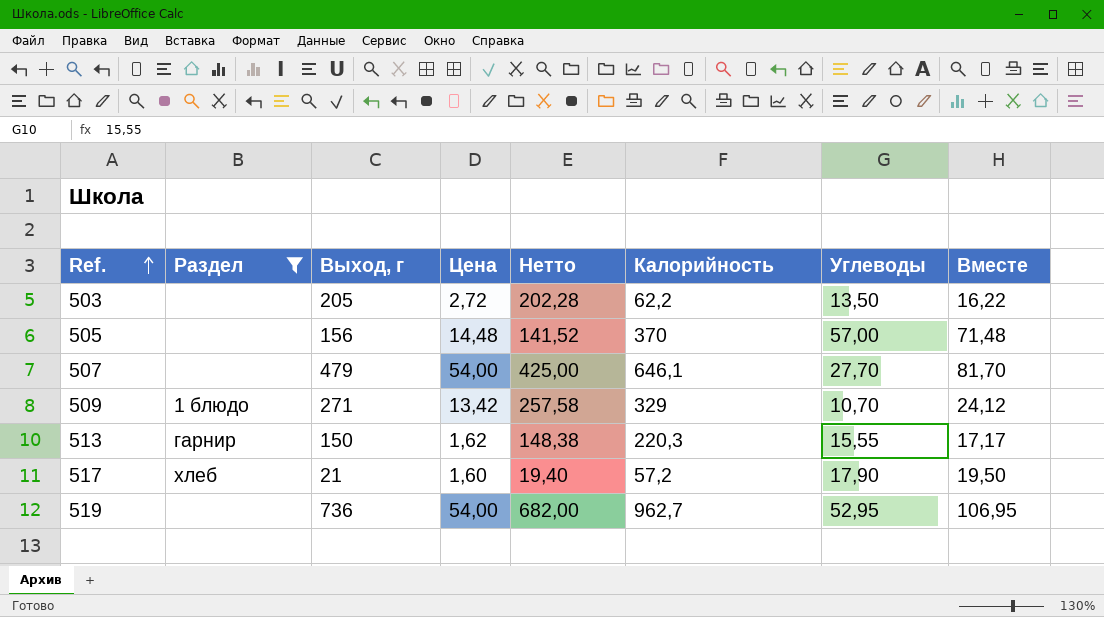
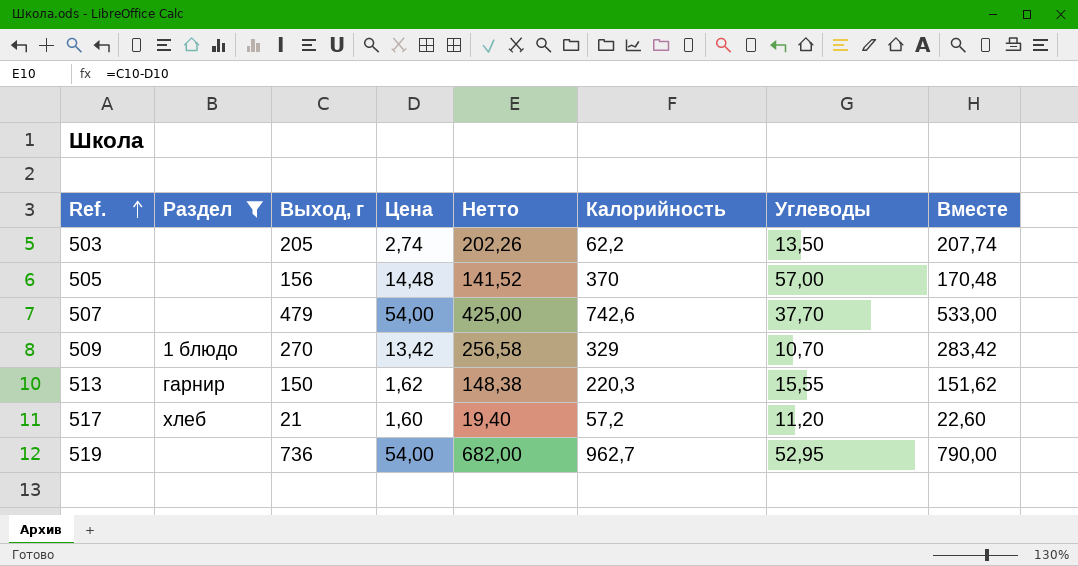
column Вместе | formula: [Цена] + [Углеводы] -> [Выход, г] + [Цена]
503 | Цена: 2,72 -> 2,74
503 | Нетто: 202,28 -> 202,26
507 | Калорийность: 646,1 -> 742,6
507 | Углеводы: 27,70 -> 37,70
509 | Выход, г: 271 -> 270
509 | Нетто: 257,58 -> 256,58
517 | Углеводы: 17,90 -> 11,20

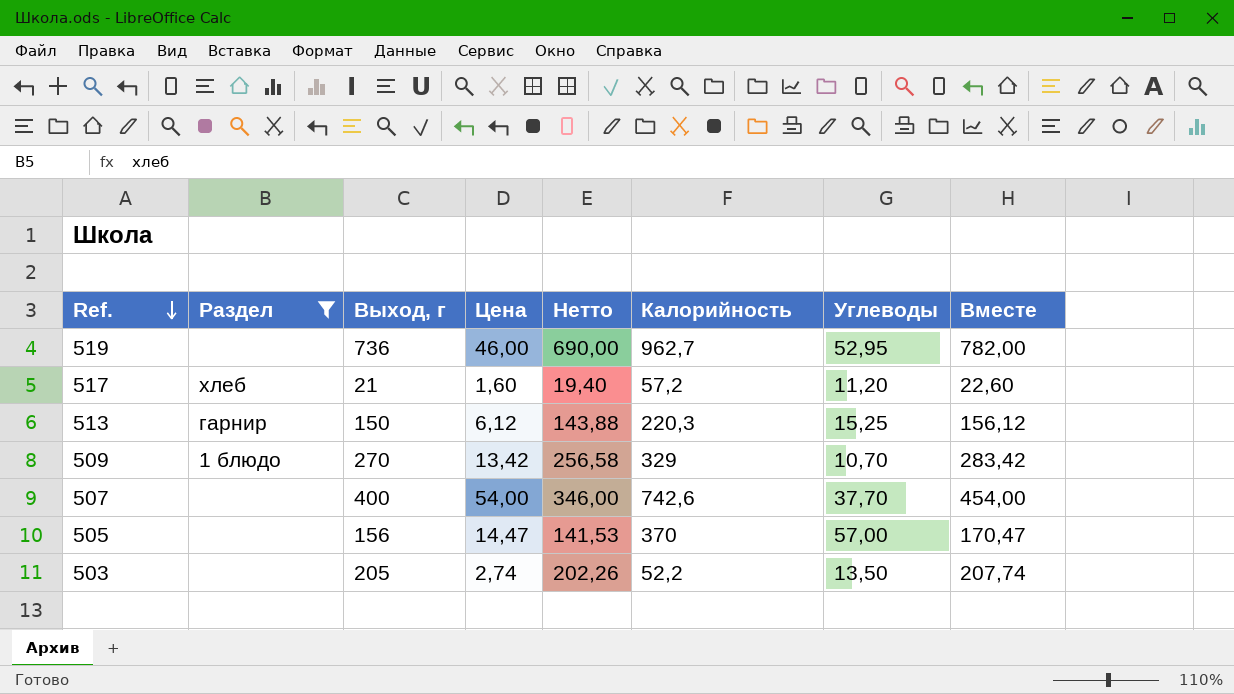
row order: Ref. ascending -> Ref. descending
519 | Цена: 54,00 -> 46,00
519 | Нетто: 682,00 -> 690,00
519 | Вместе: 790,00 -> 782,00
513 | Цена: 1,62 -> 6,12
513 | Нетто: 148,38 -> 143,88
513 | Углеводы: 15,55 -> 15,25
513 | Вместе: 151,62 -> 156,12
507 | Выход, г: 479 -> 400
507 | Нетто: 425,00 -> 346,00
507 | Вместе: 533,00 -> 454,00
505 | Цена: 14,48 -> 14,47
505 | Нетто: 141,52 -> 141,53
505 | Вместе: 170,48 -> 170,47
503 | Калорийность: 62,2 -> 52,2

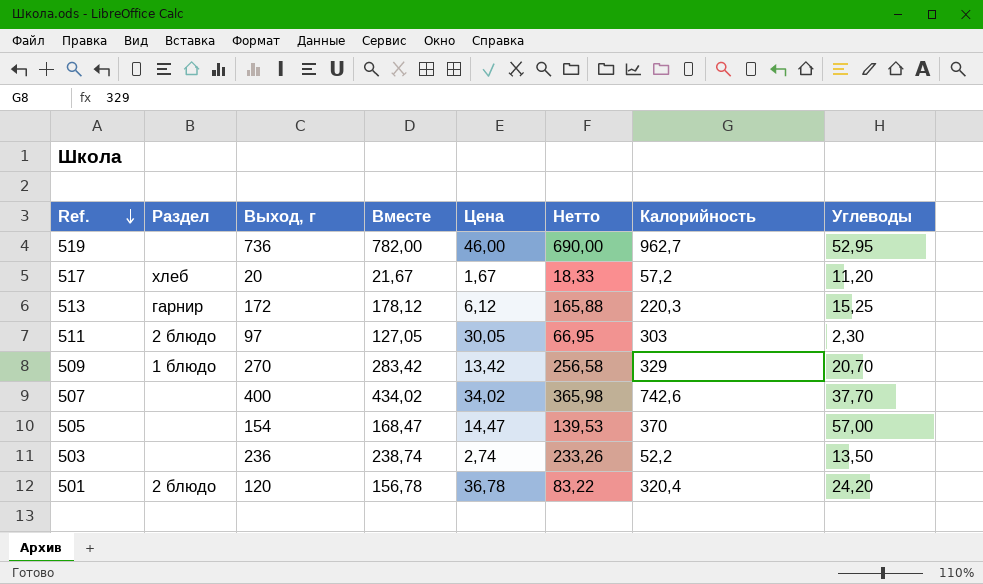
filter: Раздел != 2 блюдо -> none
column Вместе | position: 8 -> 4
517 | Выход, г: 21 -> 20
517 | Вместе: 22,60 -> 21,67
517 | Цена: 1,60 -> 1,67
517 | Нетто: 19,40 -> 18,33
513 | Выход, г: 150 -> 172
513 | Вместе: 156,12 -> 178,12
513 | Нетто: 143,88 -> 165,88
509 | Углеводы: 10,70 -> 20,70
507 | Вместе: 454,00 -> 434,02
507 | Цена: 54,00 -> 34,02
507 | Нетто: 346,00 -> 365,98
505 | Выход, г: 156 -> 154
505 | Вместе: 170,47 -> 168,47
505 | Нетто: 141,53 -> 139,53
503 | Выход, г: 205 -> 236
503 | Вместе: 207,74 -> 238,74
503 | Нетто: 202,26 -> 233,26

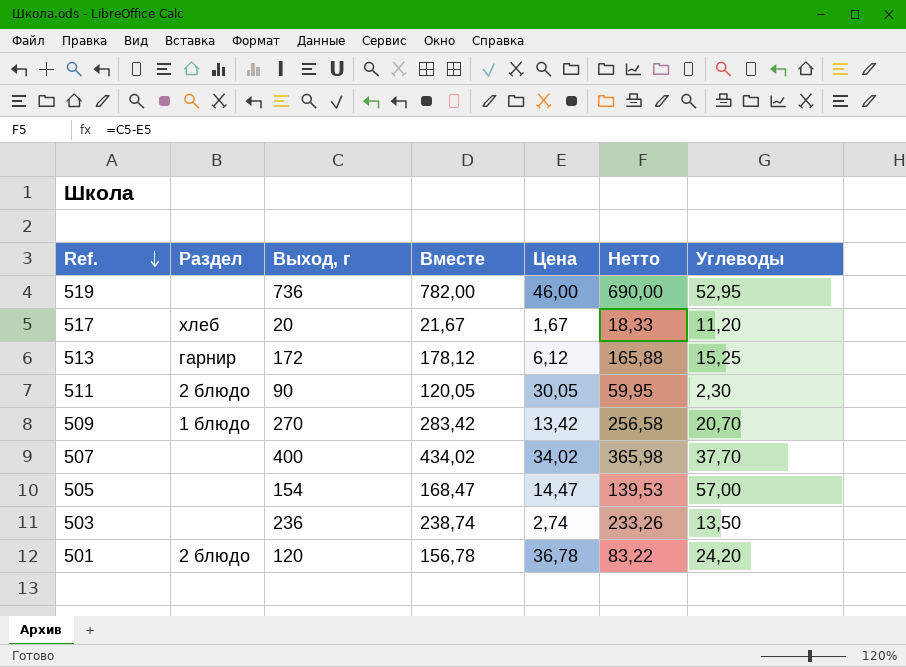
column Калорийность | position: 7 -> none
511 | Выход, г: 97 -> 90
511 | Вместе: 127,05 -> 120,05
511 | Нетто: 66,95 -> 59,95

